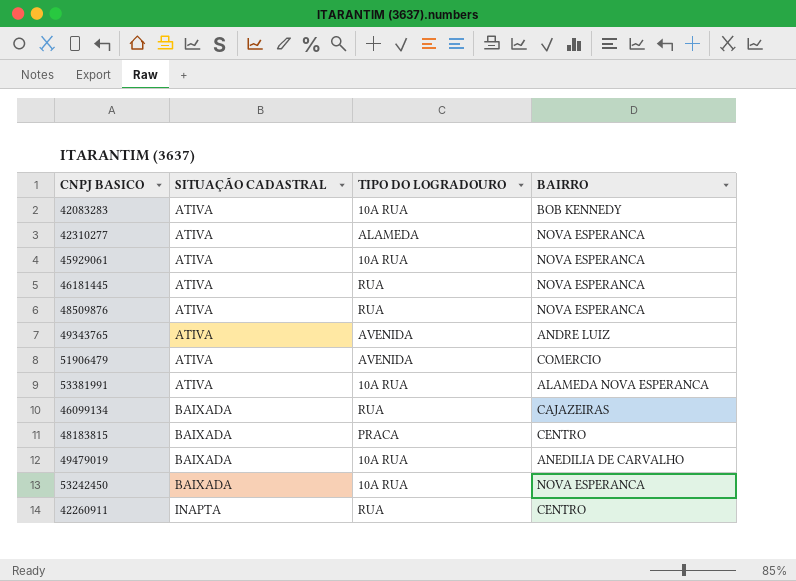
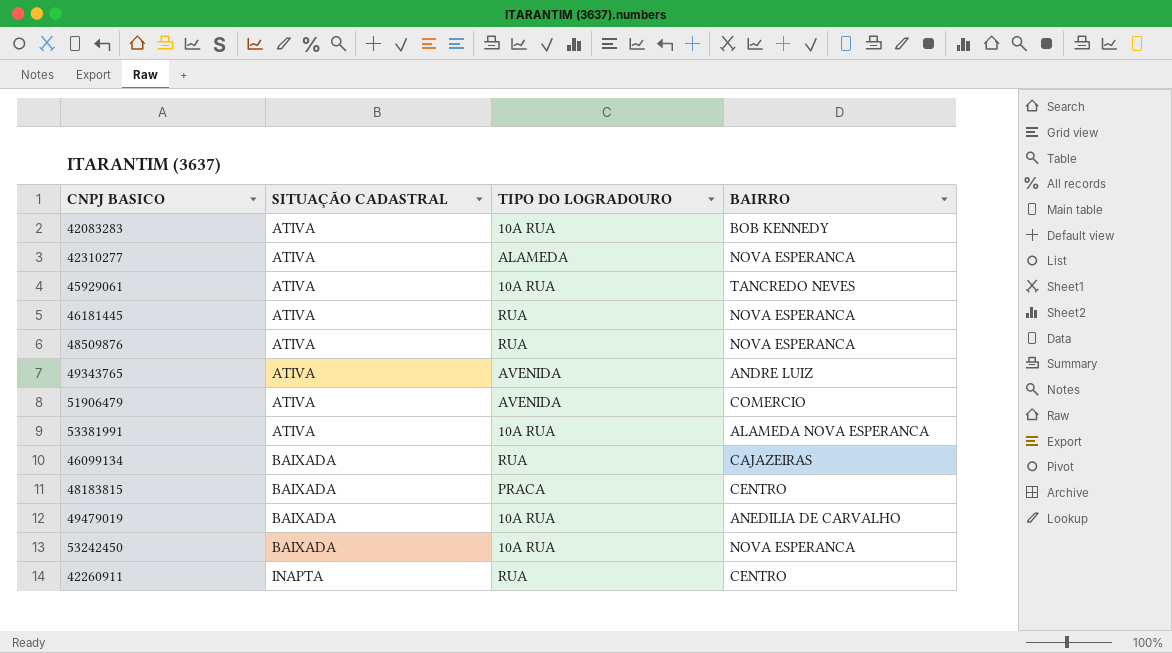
45929061 | BAIRRO: NOVA ESPERANCA -> TANCREDO NEVES

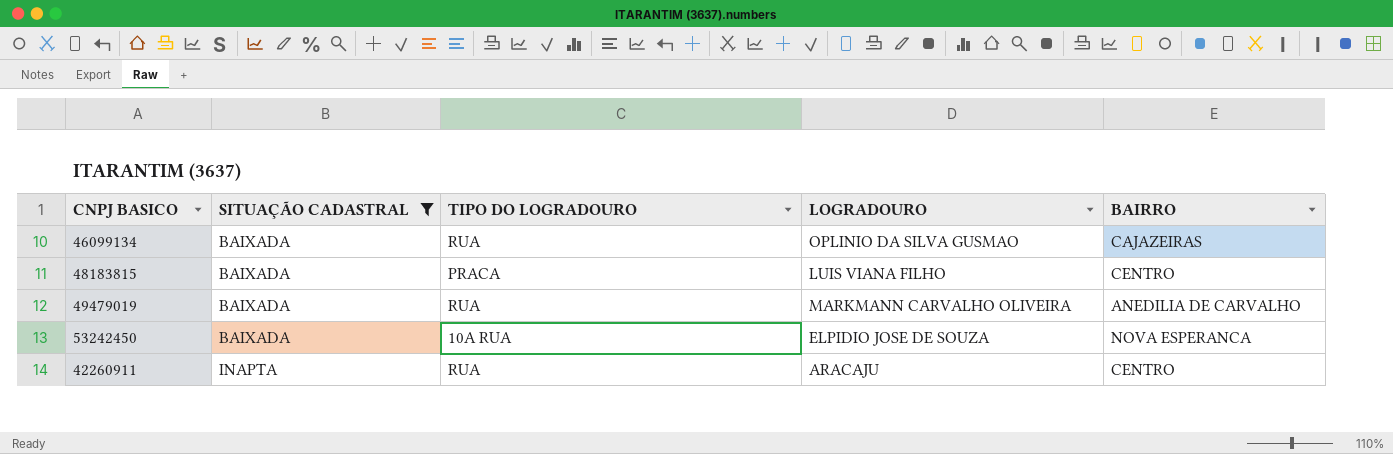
filter: none -> SITUAÇÃO CADASTRAL != ATIVA
column LOGRADOURO | position: none -> 4
49479019 | TIPO DO LOGRADOURO: 10A RUA -> RUA

